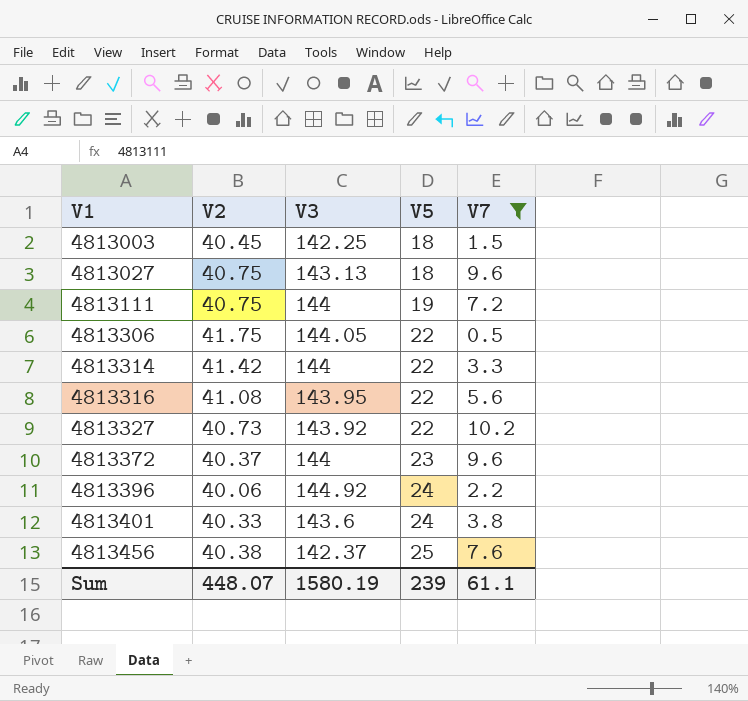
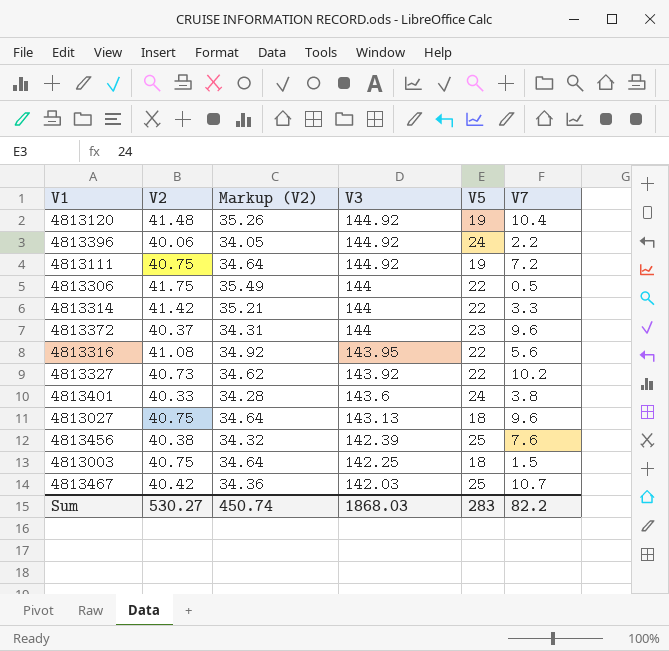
filter: V7 <= 10.2 -> none
row order: V1 ascending -> V3 descending
column Markup (V2) | formula: none -> [V2] * 0.85
4813111 | V3: 144 -> 144.92
4813306 | V3: 144.05 -> 144
4813456 | V3: 142.37 -> 142.39
4813003 | V2: 40.45 -> 40.75
Sum | V2: 448.07 -> 530.27
Sum | V3: 1580.19 -> 1868.03
Sum | V5: 239 -> 283
Sum | V7: 61.1 -> 82.2

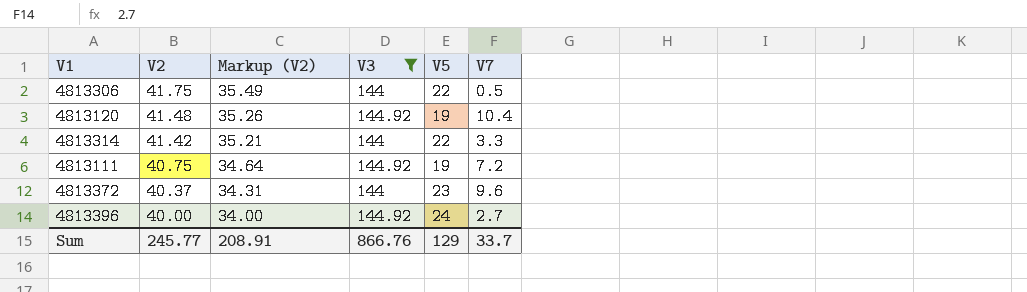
filter: none -> V3 >= 144
row order: V3 descending -> V2 descending
4813396 | V2: 40.06 -> 40.00
4813396 | Markup (V2): 34.05 -> 34.00
4813396 | V7: 2.2 -> 2.7
Sum | V2: 530.27 -> 245.77
Sum | Markup (V2): 450.74 -> 208.91
Sum | V3: 1868.03 -> 866.76
Sum | V5: 283 -> 129
Sum | V7: 82.2 -> 33.7

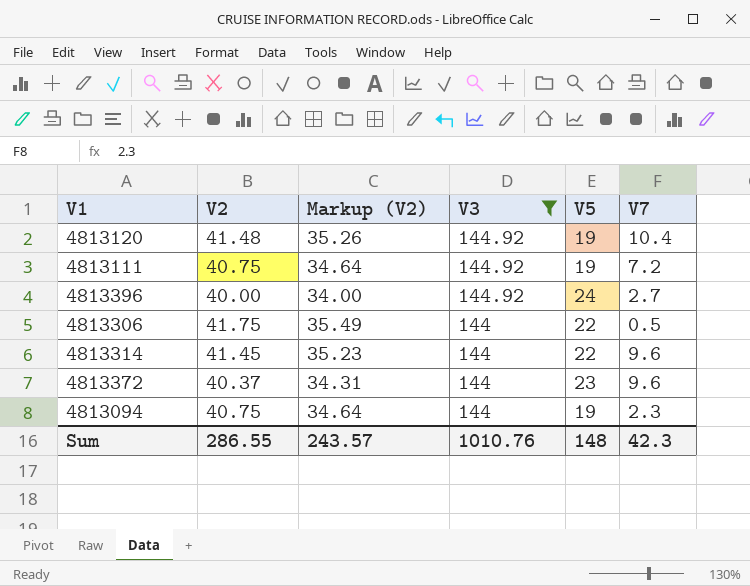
row order: V2 descending -> V3 descending
4813314 | V2: 41.42 -> 41.45
4813314 | Markup (V2): 35.21 -> 35.23
4813314 | V7: 3.3 -> 9.6
row 4813094: none -> 40.75 | 34.64 | 144 | 19 | 2.3
Sum | V2: 245.77 -> 286.55
Sum | Markup (V2): 208.91 -> 243.57
Sum | V3: 866.76 -> 1010.76
Sum | V5: 129 -> 148
Sum | V7: 33.7 -> 42.3

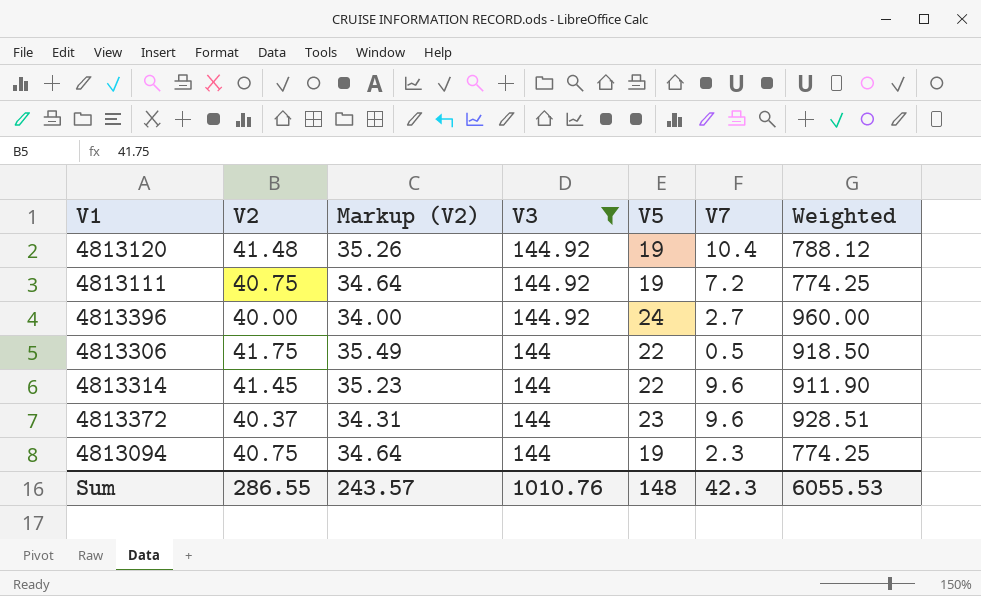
column Weighted | formula: none -> [V2] * [V5]

